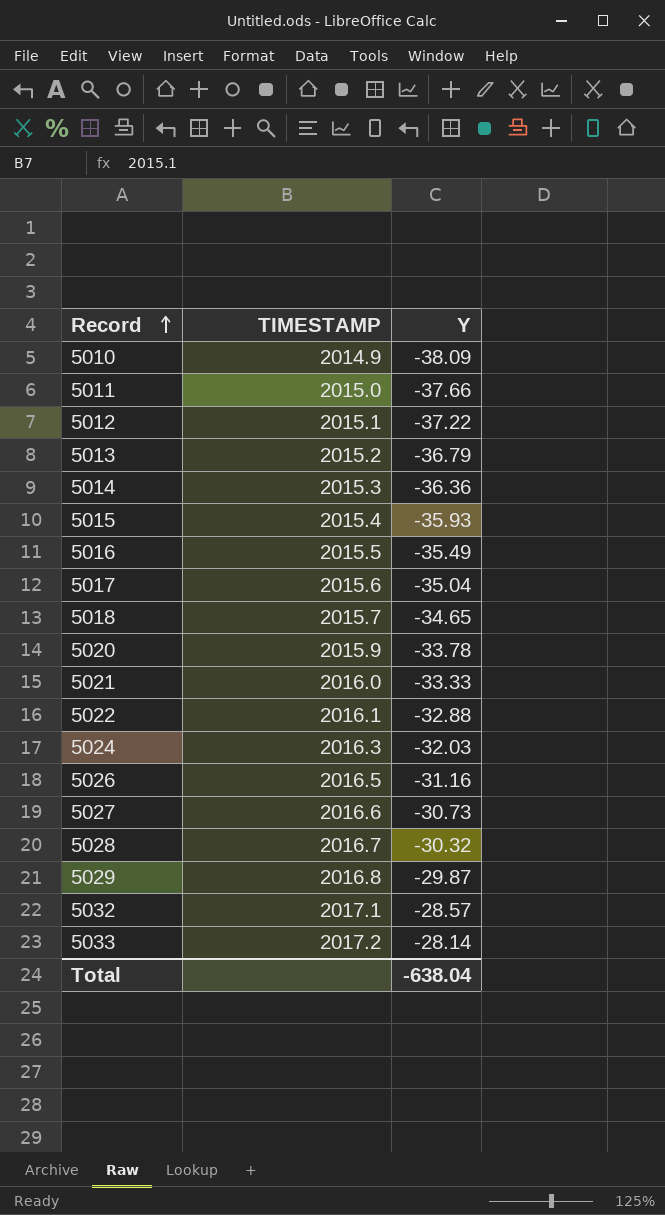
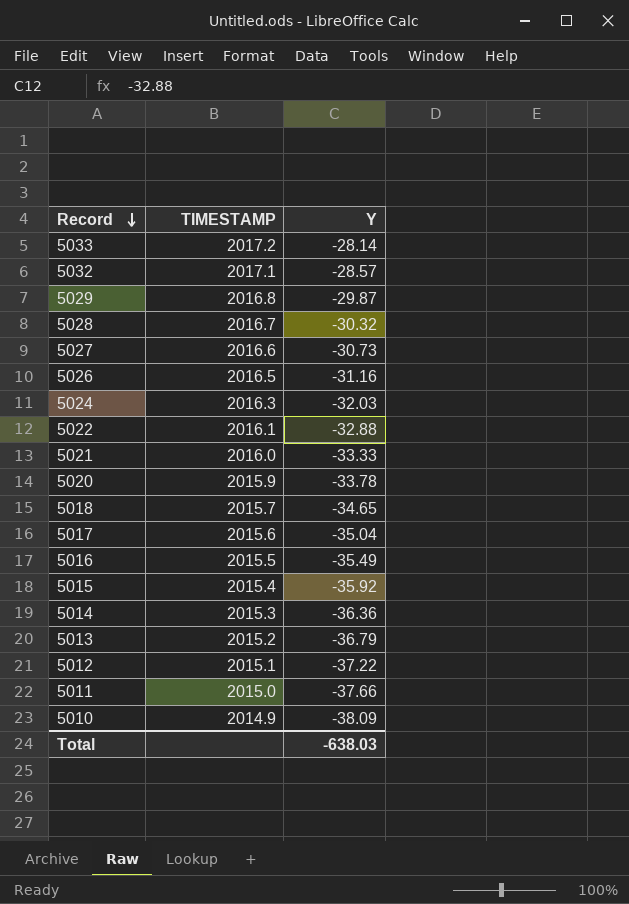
row order: Record ascending -> Record descending
5015 | Y: -35.93 -> -35.92
Total | Y: -638.04 -> -638.03

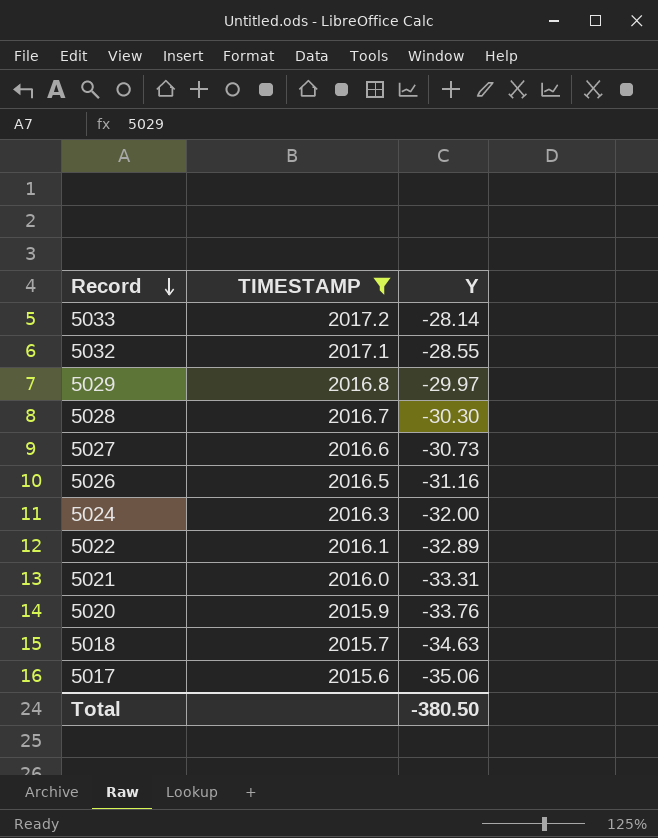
filter: none -> TIMESTAMP >= 2015.6
5032 | Y: -28.57 -> -28.55
5029 | Y: -29.87 -> -29.97
5028 | Y: -30.32 -> -30.30
5024 | Y: -32.03 -> -32.00
5022 | Y: -32.88 -> -32.89
5021 | Y: -33.33 -> -33.31
5020 | Y: -33.78 -> -33.76
5018 | Y: -34.65 -> -34.63
5017 | Y: -35.04 -> -35.06
Total | Y: -638.03 -> -380.50

